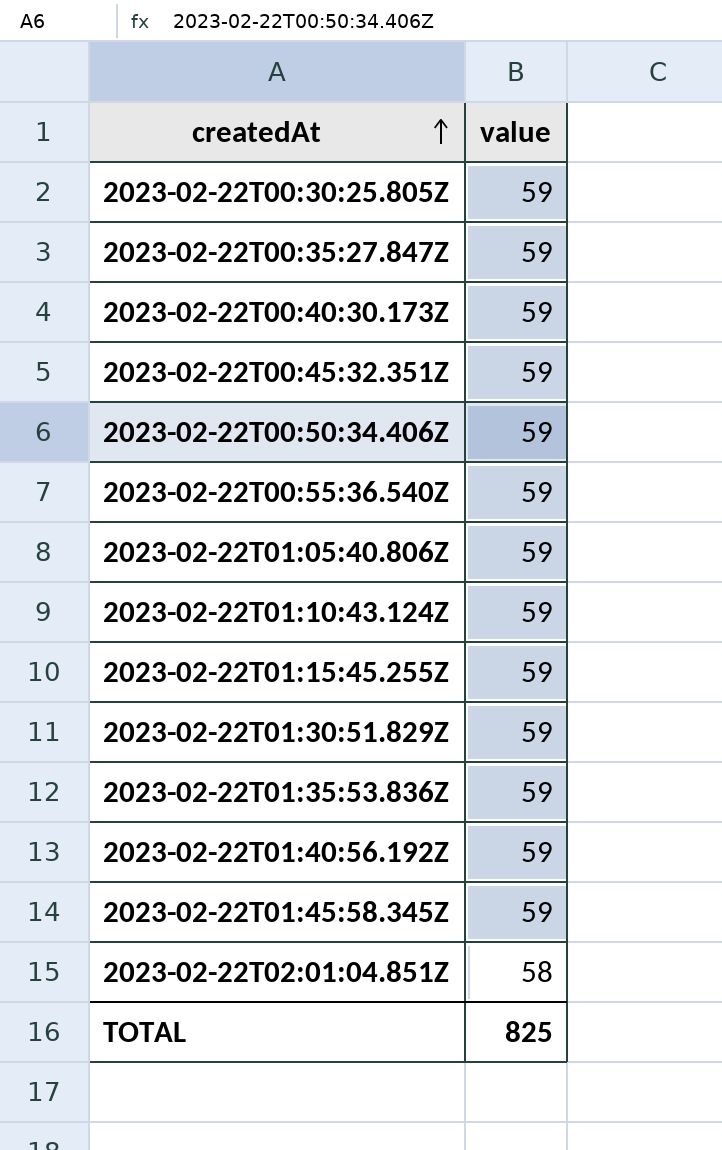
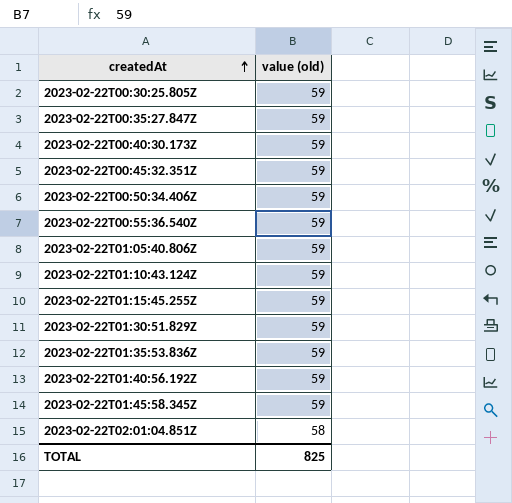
column name: value -> value (old)

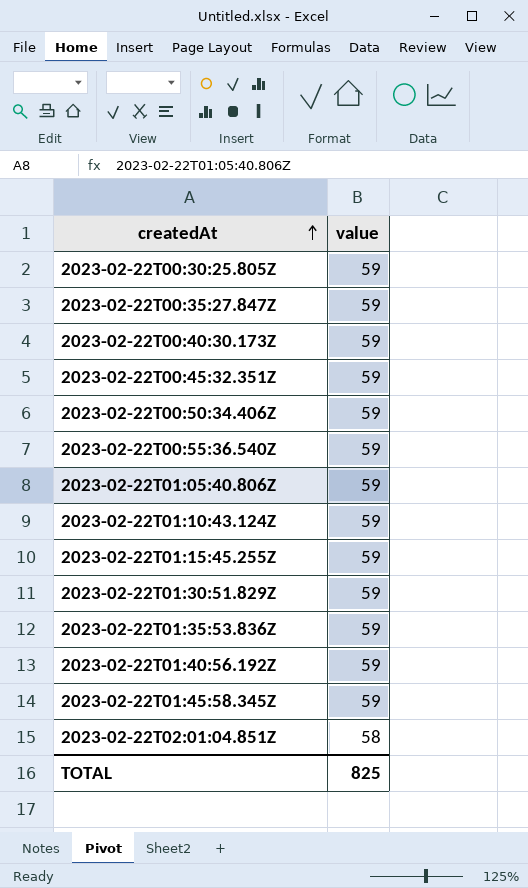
column name: value (old) -> value

